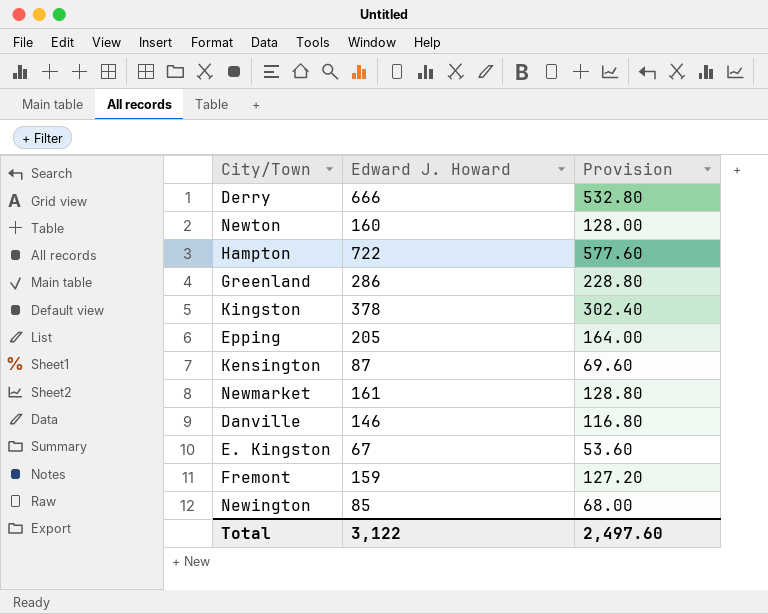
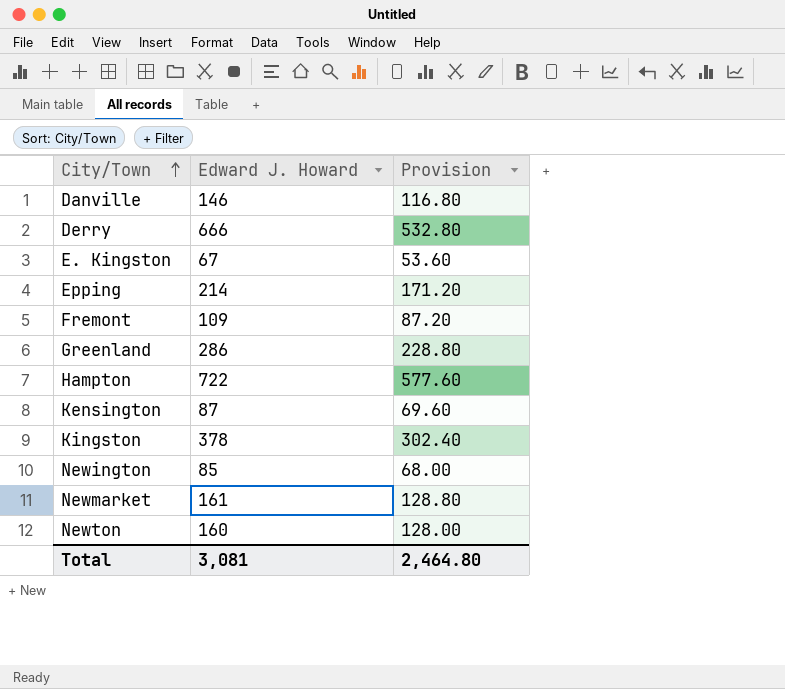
row order: none -> City/Town ascending
Epping | Edward J. Howard: 205 -> 214
Epping | Provision: 164.00 -> 171.20
Fremont | Edward J. Howard: 159 -> 109
Fremont | Provision: 127.20 -> 87.20
Total | Edward J. Howard: 3,122 -> 3,081
Total | Provision: 2,497.60 -> 2,464.80

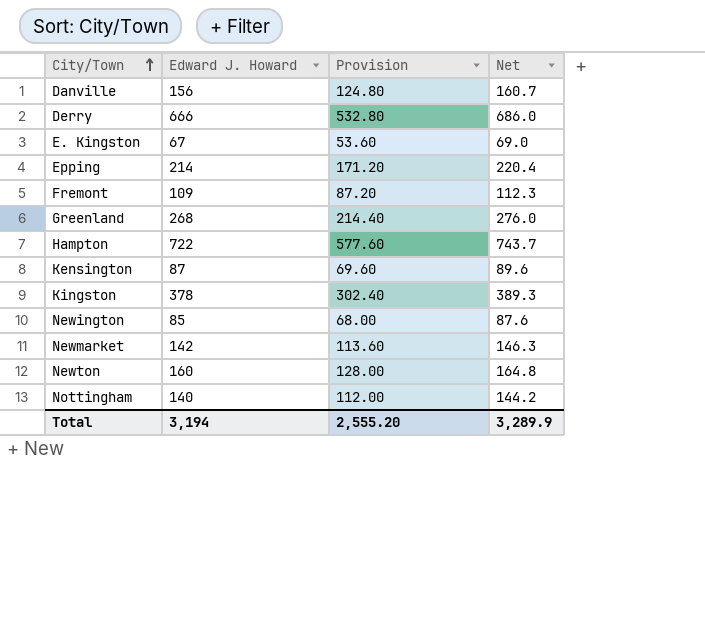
column Net | formula: none -> [Edward J. Howard] * 1.03
Danville | Edward J. Howard: 146 -> 156
Danville | Provision: 116.80 -> 124.80
Greenland | Edward J. Howard: 286 -> 268
Greenland | Provision: 228.80 -> 214.40
Newmarket | Edward J. Howard: 161 -> 142
Newmarket | Provision: 128.80 -> 113.60
row Nottingham: none -> 140 | 112.00 | 144.2
Total | Edward J. Howard: 3,081 -> 3,194
Total | Provision: 2,464.80 -> 2,555.20

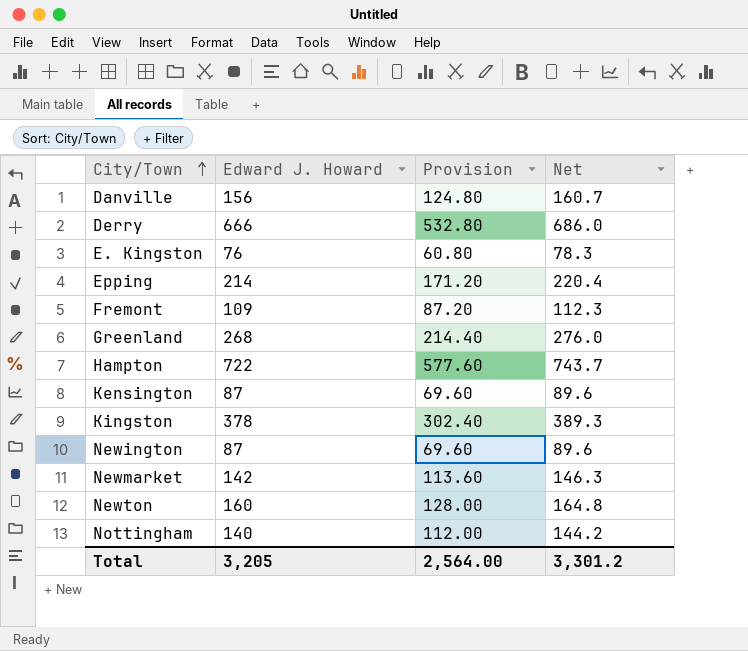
E. Kingston | Edward J. Howard: 67 -> 76
E. Kingston | Provision: 53.60 -> 60.80
E. Kingston | Net: 69.0 -> 78.3
Newington | Edward J. Howard: 85 -> 87
Newington | Provision: 68.00 -> 69.60
Newington | Net: 87.6 -> 89.6
Total | Edward J. Howard: 3,194 -> 3,205
Total | Provision: 2,555.20 -> 2,564.00
Total | Net: 3,289.9 -> 3,301.2

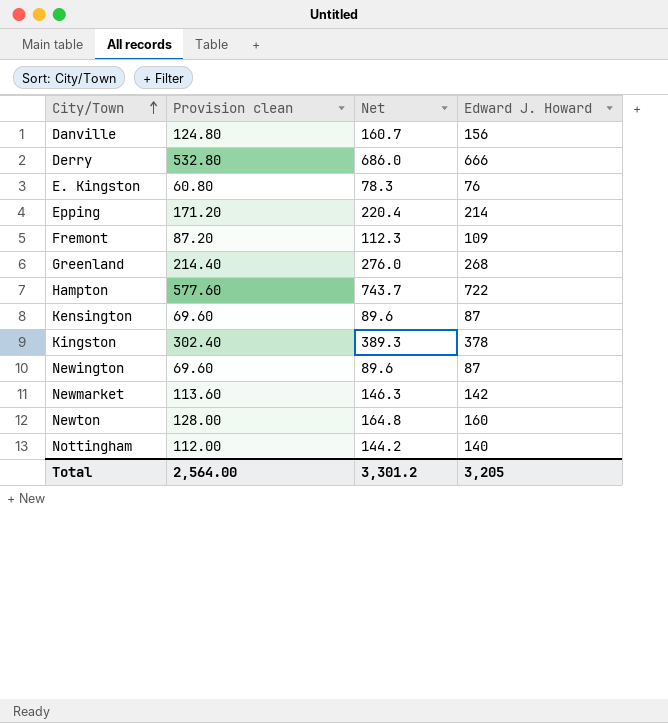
column name: Provision -> Provision clean
column Edward J. Howard | position: 2 -> 4

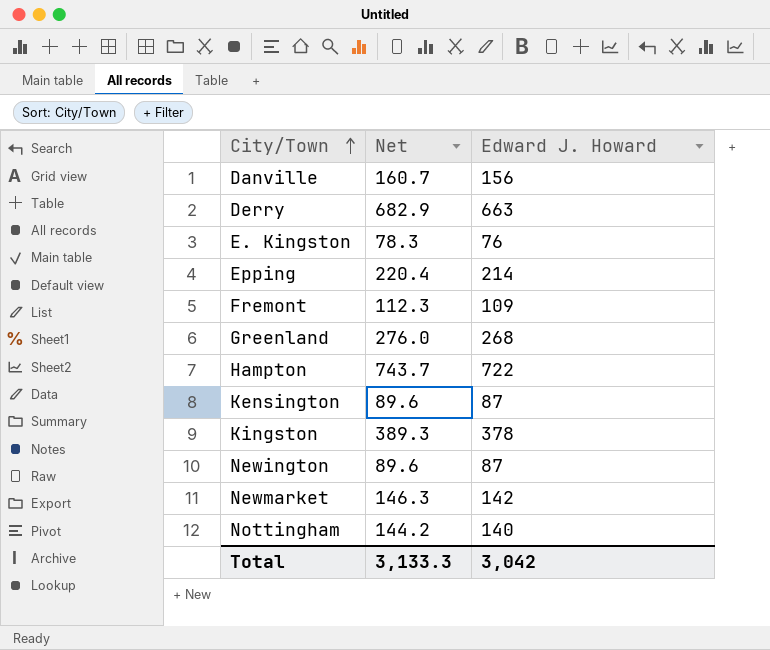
column Provision clean | formula: [Edward J. Howard] * 0.8 -> none
row Newton: 128.00 | 164.8 | 160 -> none
Derry | Net: 686.0 -> 682.9
Derry | Edward J. Howard: 666 -> 663
Total | Net: 3,301.2 -> 3,133.3
Total | Edward J. Howard: 3,205 -> 3,042

